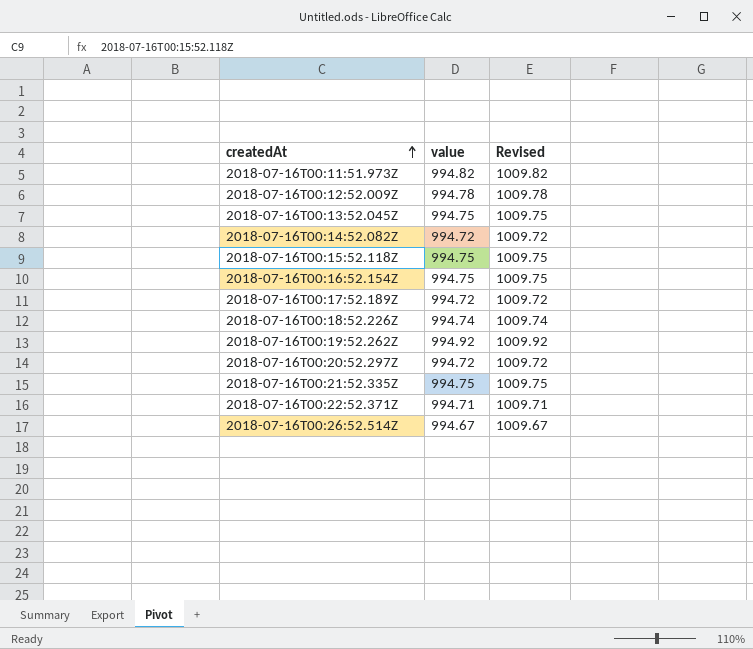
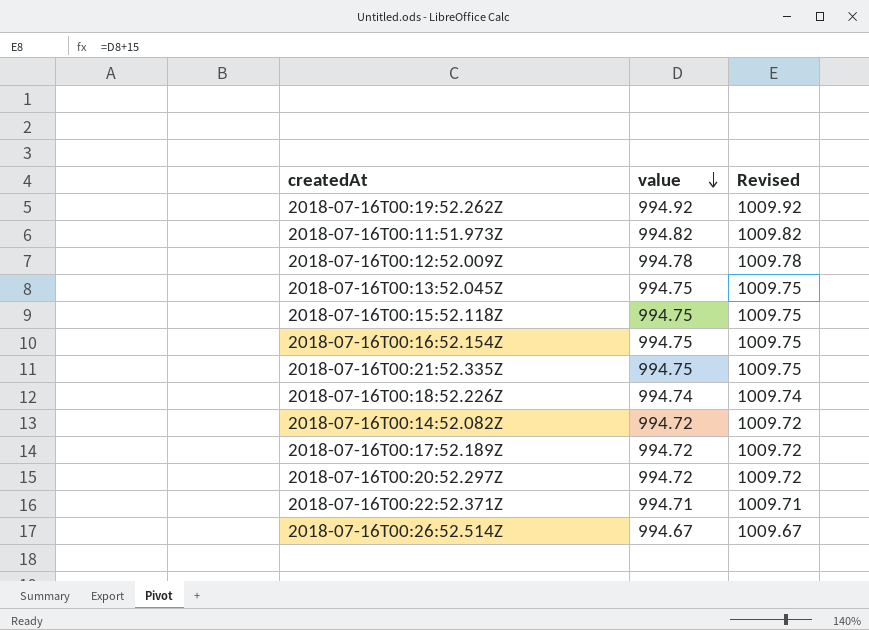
row order: createdAt ascending -> value descending

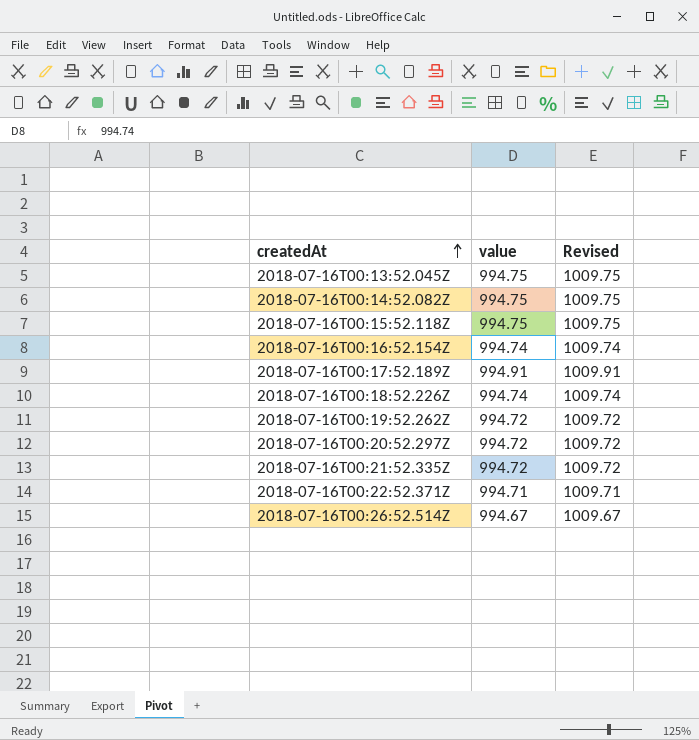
row order: value descending -> createdAt ascending
row 2018-07-16T00:11:51.973Z: 994.82 | 1009.82 -> none
row 2018-07-16T00:12:52.009Z: 994.78 | 1009.78 -> none
2018-07-16T00:14:52.082Z | value: 994.72 -> 994.75
2018-07-16T00:14:52.082Z | Revised: 1009.72 -> 1009.75
2018-07-16T00:16:52.154Z | value: 994.75 -> 994.74
2018-07-16T00:16:52.154Z | Revised: 1009.75 -> 1009.74
2018-07-16T00:17:52.189Z | value: 994.72 -> 994.91
2018-07-16T00:17:52.189Z | Revised: 1009.72 -> 1009.91
2018-07-16T00:19:52.262Z | value: 994.92 -> 994.72
2018-07-16T00:19:52.262Z | Revised: 1009.92 -> 1009.72
2018-07-16T00:21:52.335Z | value: 994.75 -> 994.72
2018-07-16T00:21:52.335Z | Revised: 1009.75 -> 1009.72

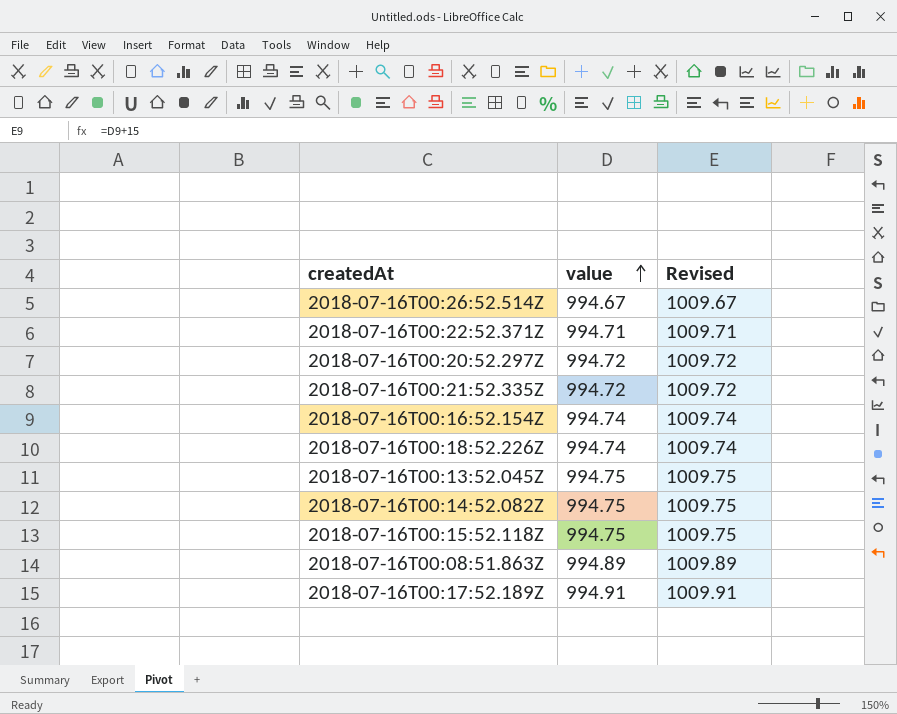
row order: createdAt ascending -> value ascending
row 2018-07-16T00:19:52.262Z: 994.72 | 1009.72 -> none
row 2018-07-16T00:08:51.863Z: none -> 994.89 | 1009.89

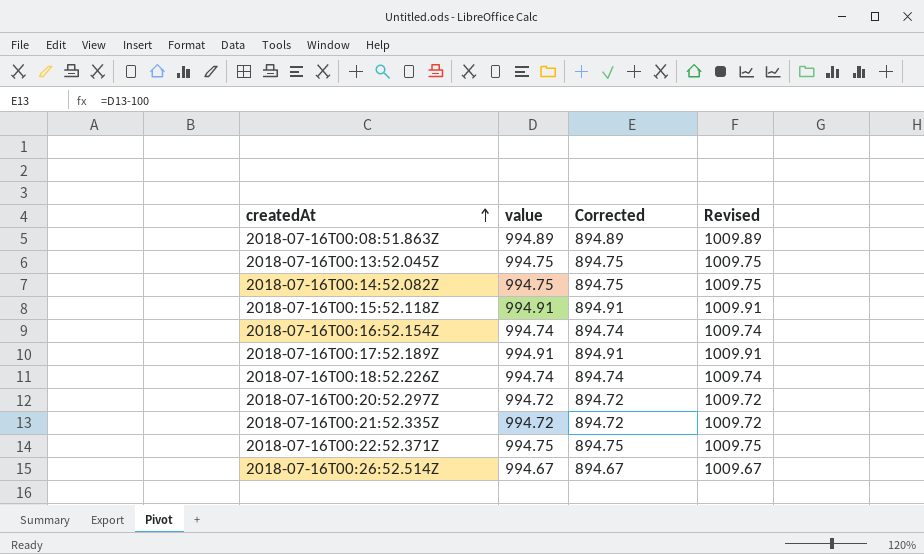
row order: value ascending -> createdAt ascending
column Corrected | formula: none -> [value] - 100
2018-07-16T00:15:52.118Z | value: 994.75 -> 994.91
2018-07-16T00:15:52.118Z | Revised: 1009.75 -> 1009.91
2018-07-16T00:22:52.371Z | value: 994.71 -> 994.75
2018-07-16T00:22:52.371Z | Revised: 1009.71 -> 1009.75

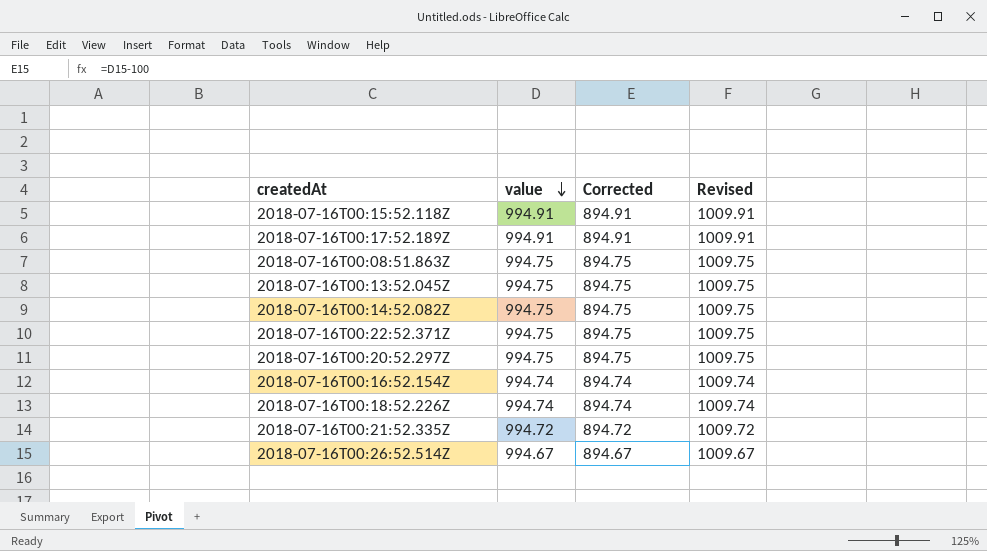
row order: createdAt ascending -> value descending
2018-07-16T00:08:51.863Z | value: 994.89 -> 994.75
2018-07-16T00:08:51.863Z | Corrected: 894.89 -> 894.75
2018-07-16T00:08:51.863Z | Revised: 1009.89 -> 1009.75
2018-07-16T00:20:52.297Z | value: 994.72 -> 994.75
2018-07-16T00:20:52.297Z | Corrected: 894.72 -> 894.75
2018-07-16T00:20:52.297Z | Revised: 1009.72 -> 1009.75

